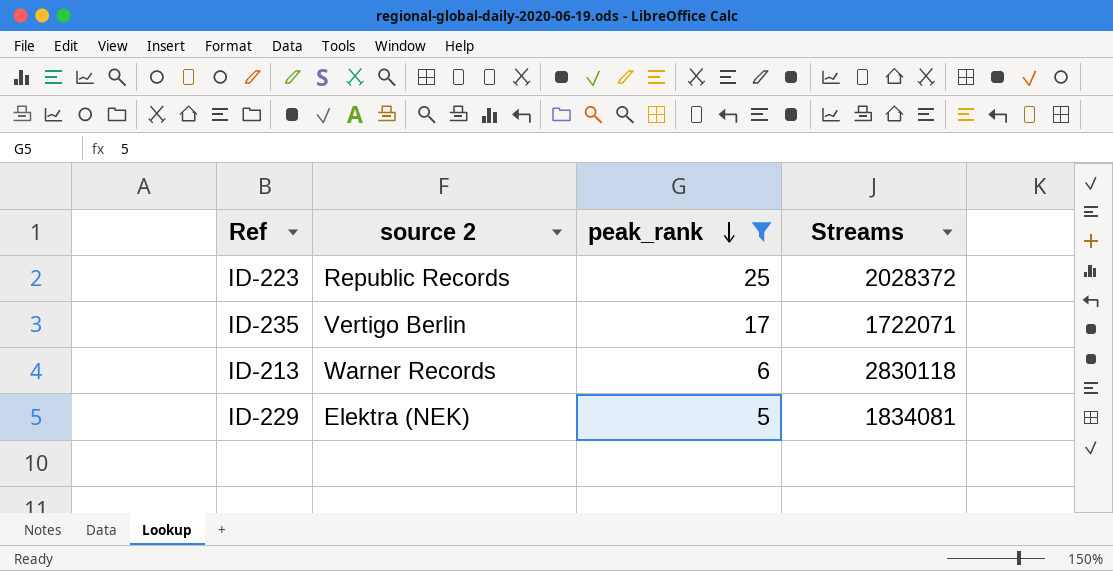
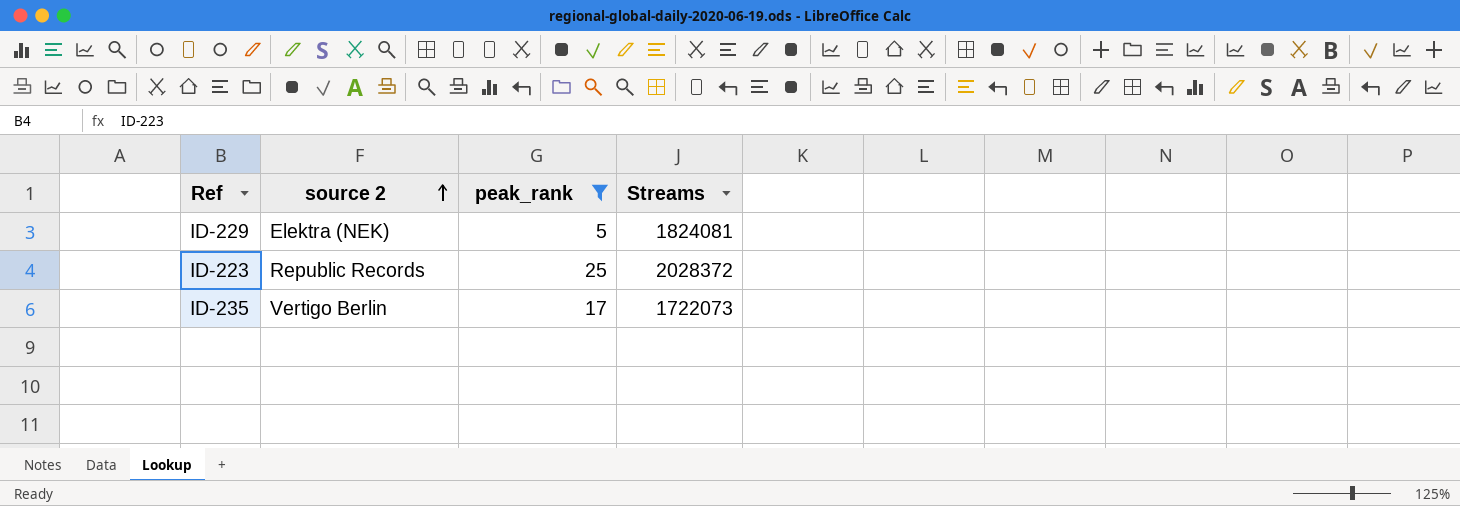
row order: peak_rank descending -> source 2 ascending
row ID-213: Warner Records | 6 | 2830118 -> none
ID-229 | Streams: 1834081 -> 1824081
ID-235 | Streams: 1722071 -> 1722073

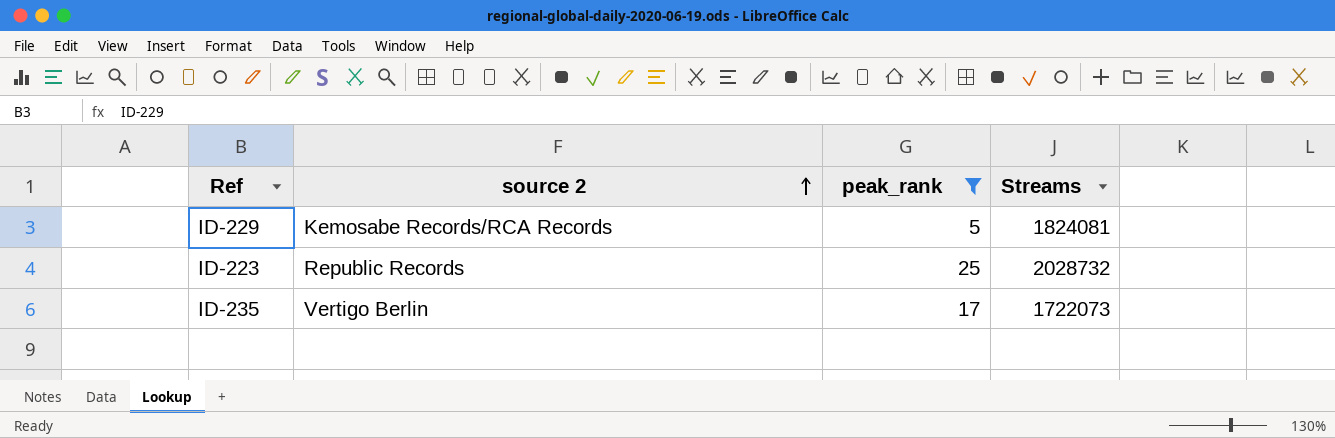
ID-229 | source 2: Elektra (NEK) -> Kemosabe Records/RCA Records
ID-223 | Streams: 2028372 -> 2028732

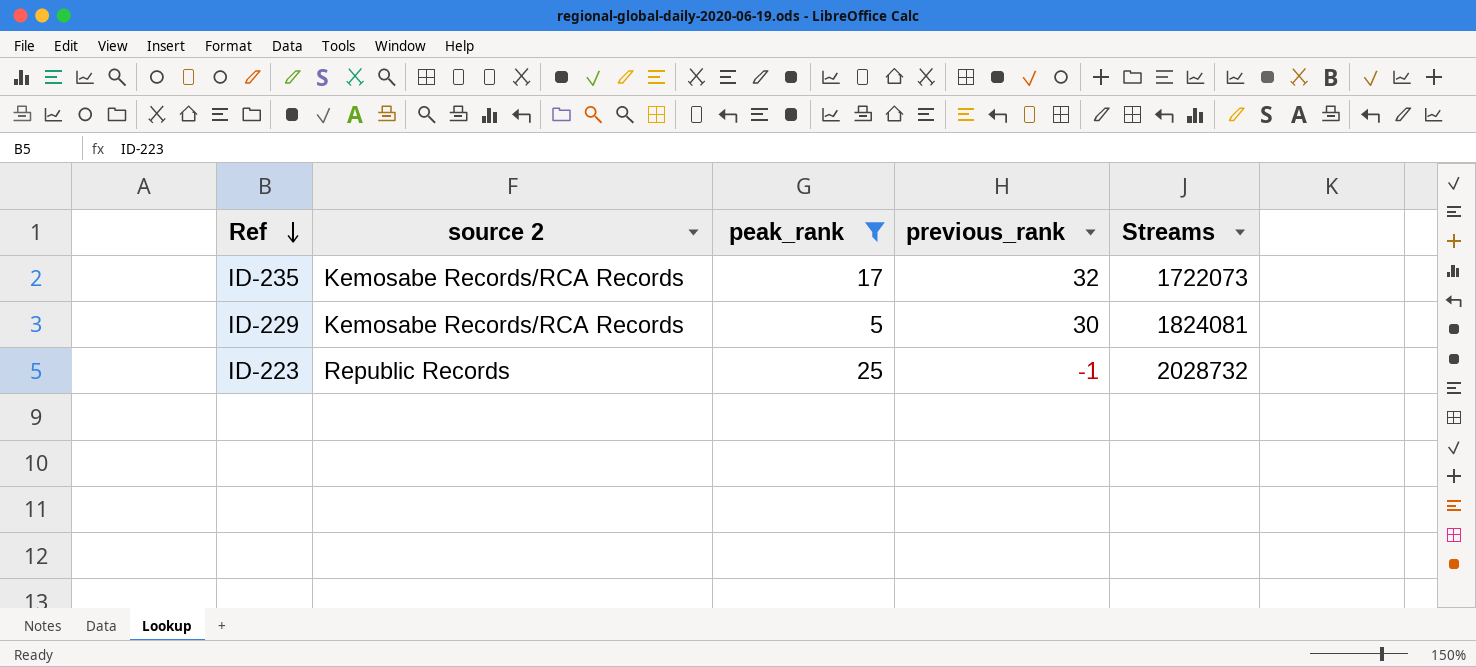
row order: source 2 ascending -> Ref descending
column previous_rank | position: none -> 4
ID-235 | source 2: Vertigo Berlin -> Kemosabe Records/RCA Records

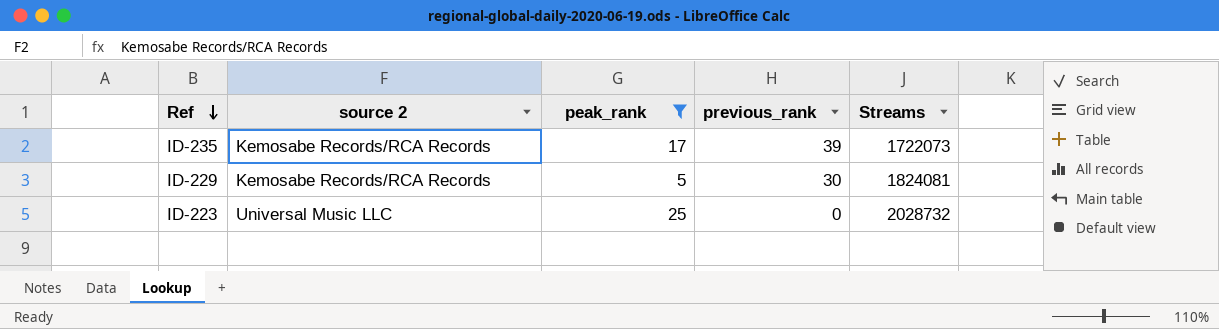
ID-235 | previous_rank: 32 -> 39
ID-223 | source 2: Republic Records -> Universal Music LLC
ID-223 | previous_rank: -1 -> 0

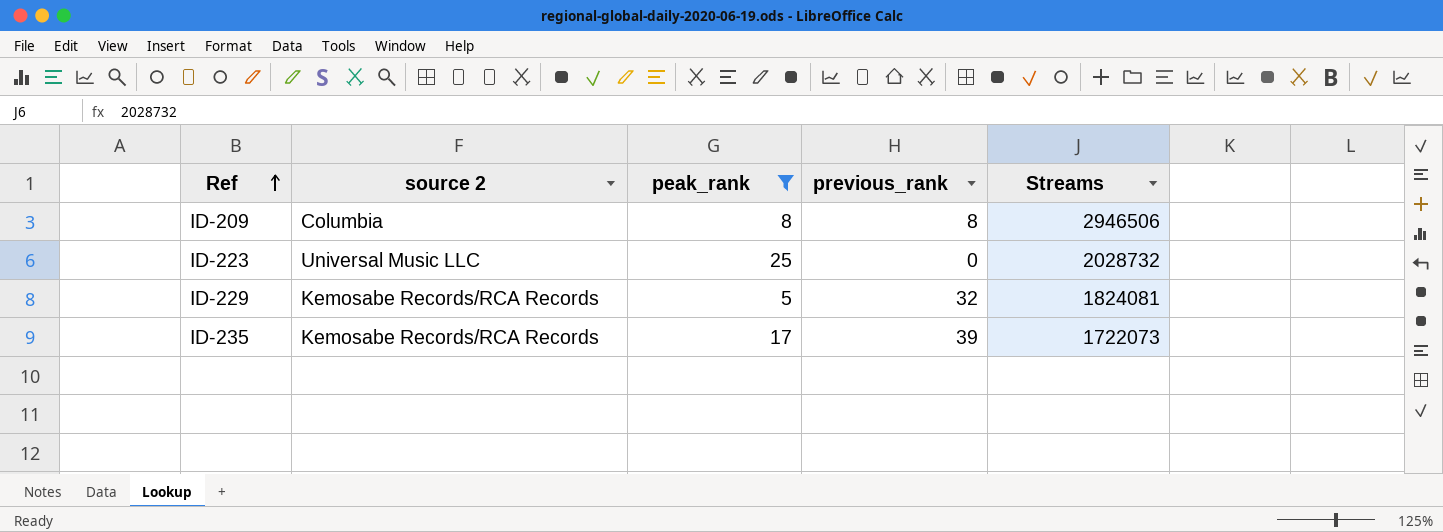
row order: Ref descending -> Ref ascending
row ID-209: none -> Columbia | 8 | 8 | 2946506
ID-229 | previous_rank: 30 -> 32

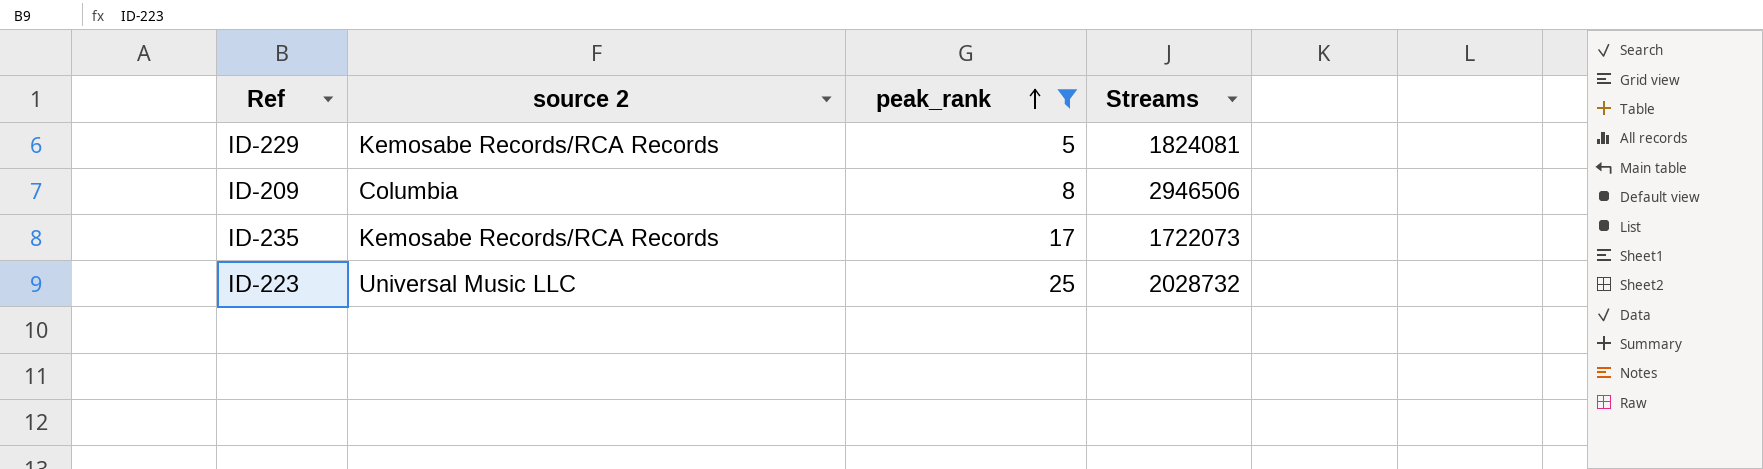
row order: Ref ascending -> peak_rank ascending
column previous_rank | position: 4 -> none

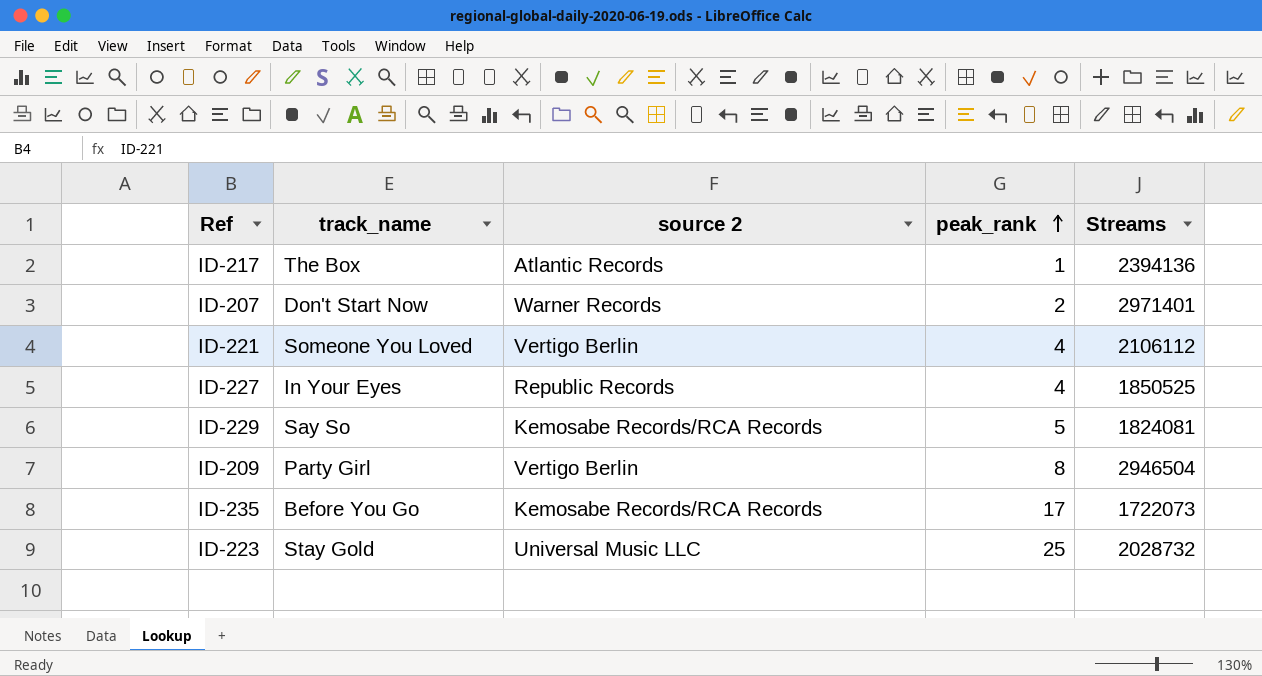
filter: peak_rank >= 5 -> none
column track_name | position: none -> 2
ID-209 | source 2: Columbia -> Vertigo Berlin
ID-209 | Streams: 2946506 -> 2946504

